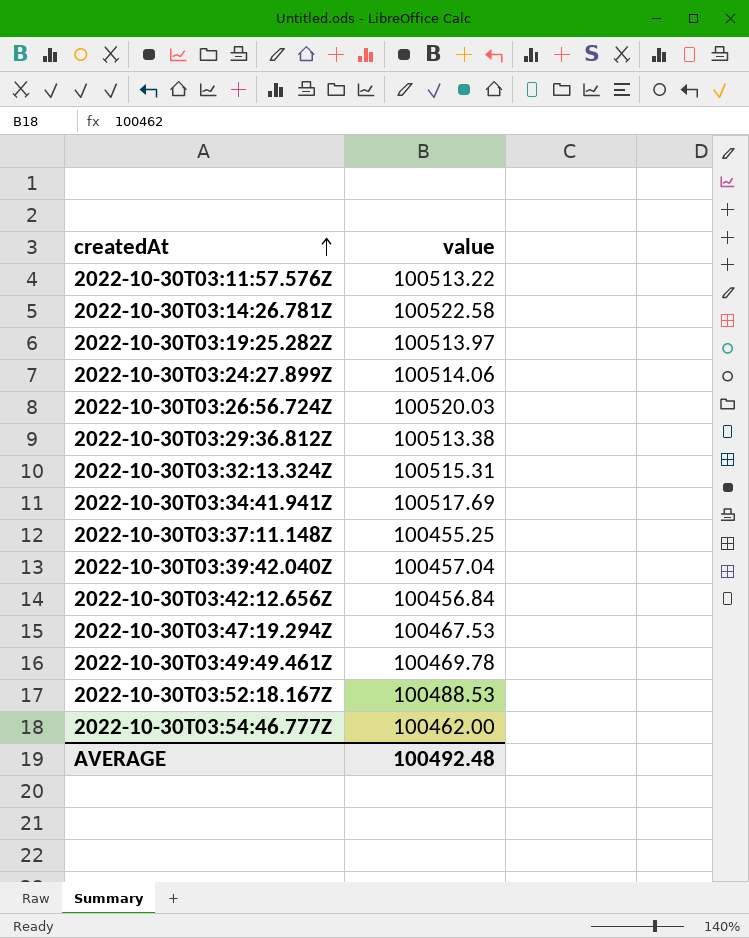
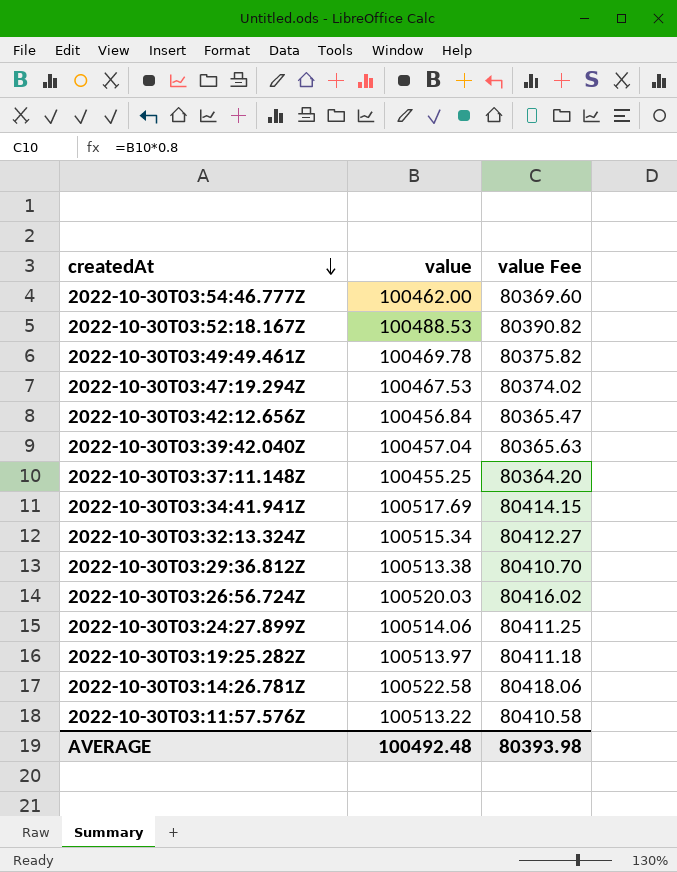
row order: createdAt ascending -> createdAt descending
column value Fee | formula: none -> [value] * 0.8
2022-10-30T03:32:13.324Z | value: 100515.31 -> 100515.34

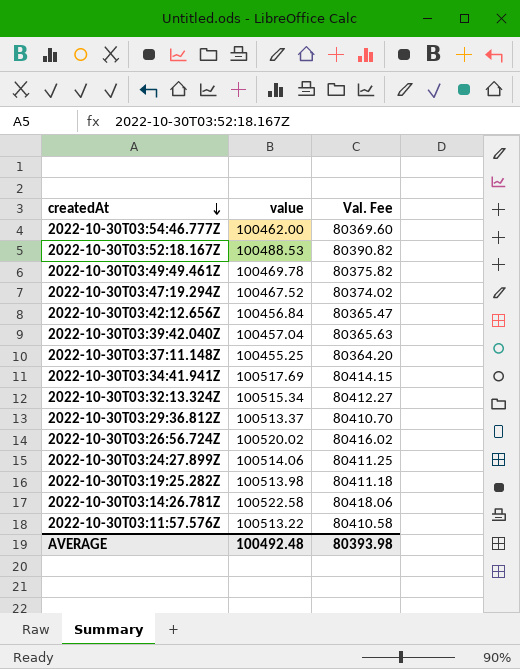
column name: value Fee -> Val. Fee
2022-10-30T03:47:19.294Z | value: 100467.53 -> 100467.52
2022-10-30T03:29:36.812Z | value: 100513.38 -> 100513.37
2022-10-30T03:26:56.724Z | value: 100520.03 -> 100520.02
2022-10-30T03:19:25.282Z | value: 100513.97 -> 100513.98

